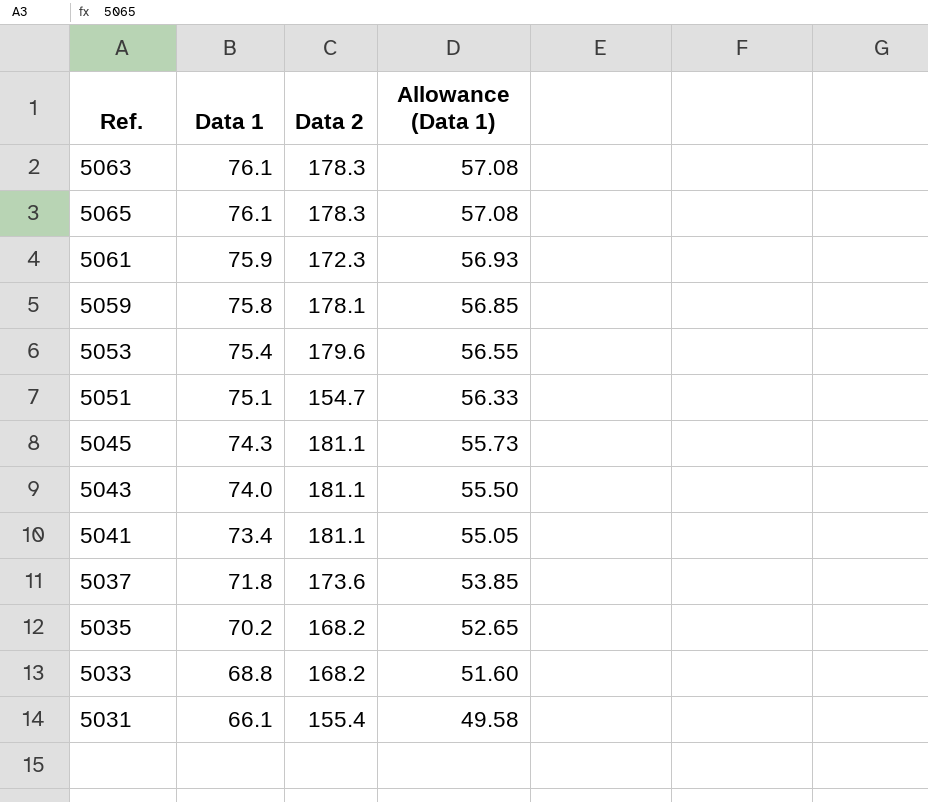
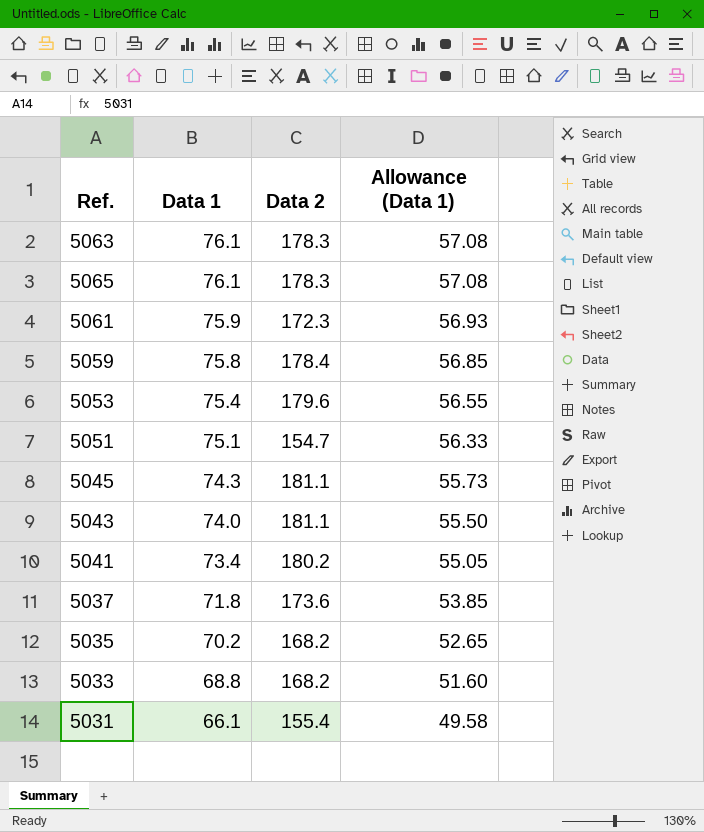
5059 | Data 2: 178.1 -> 178.4
5041 | Data 2: 181.1 -> 180.2

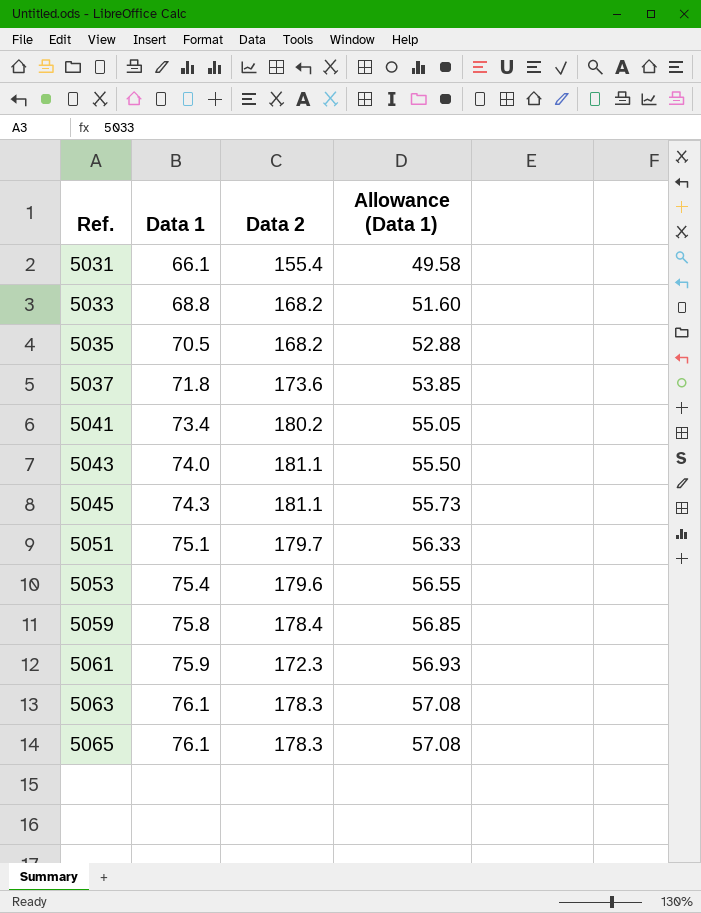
row order: Data 1 descending -> Ref. ascending
5035 | Data 1: 70.2 -> 70.5
5035 | Allowance (Data 1): 52.65 -> 52.88
5051 | Data 2: 154.7 -> 179.7

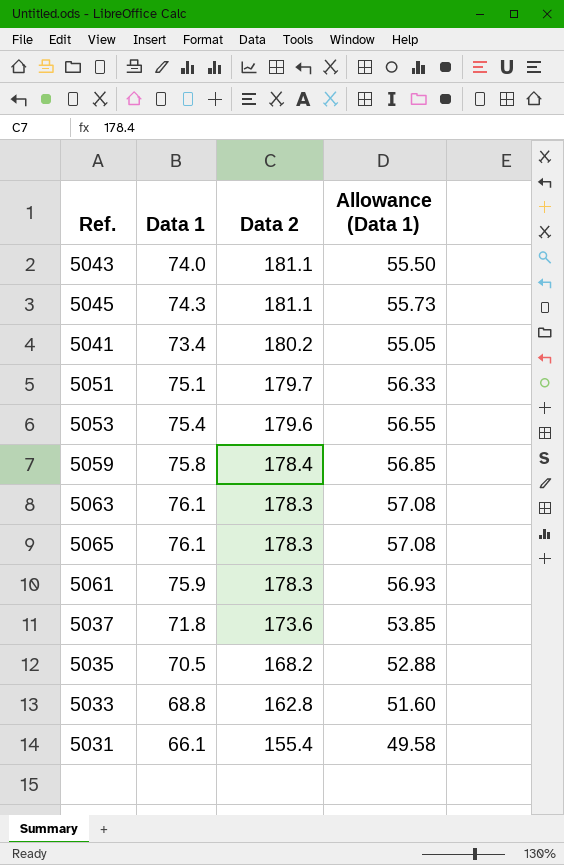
row order: Ref. ascending -> Data 2 descending
5061 | Data 2: 172.3 -> 178.3
5033 | Data 2: 168.2 -> 162.8

